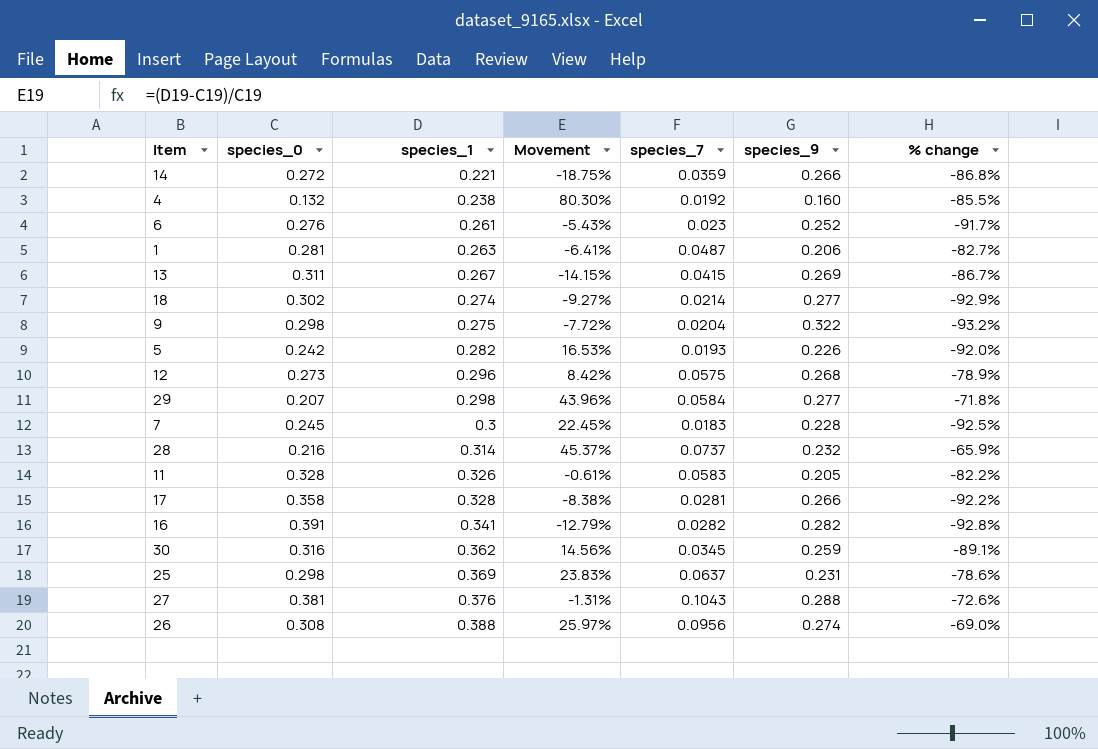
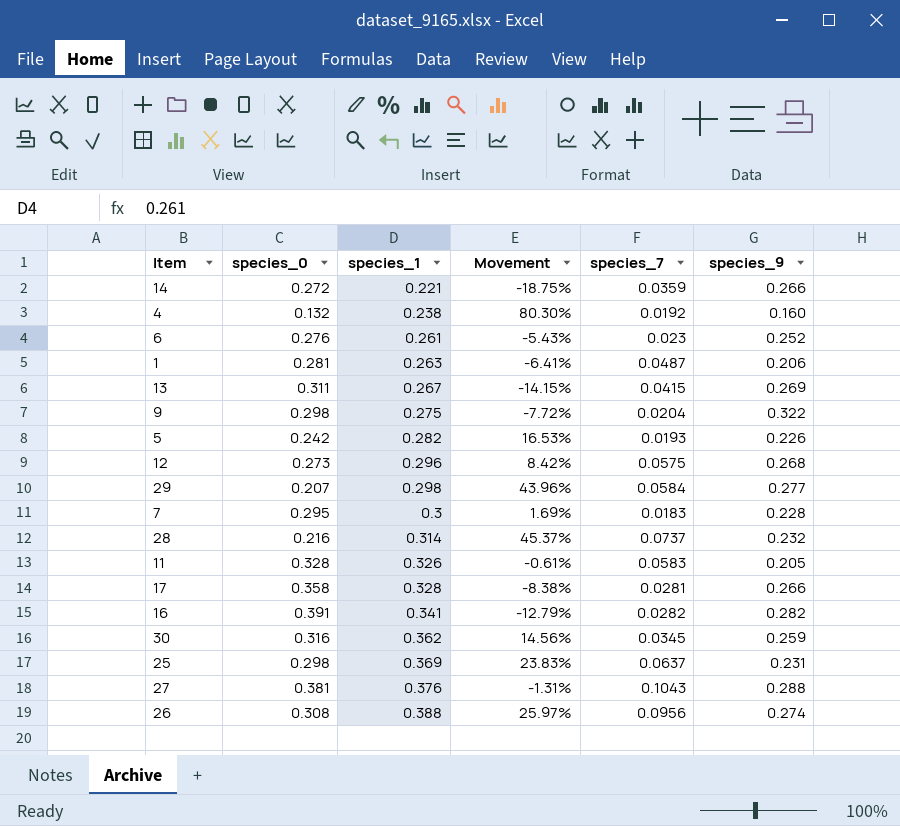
column % change | formula: ([species_7] - [species_0]) / [species_0] -> none
row 18: 0.302 | 0.274 | -9.27% | 0.0214 | 0.277 | -92.9% -> none
7 | species_0: 0.245 -> 0.295
7 | Movement: 22.45% -> 1.69%

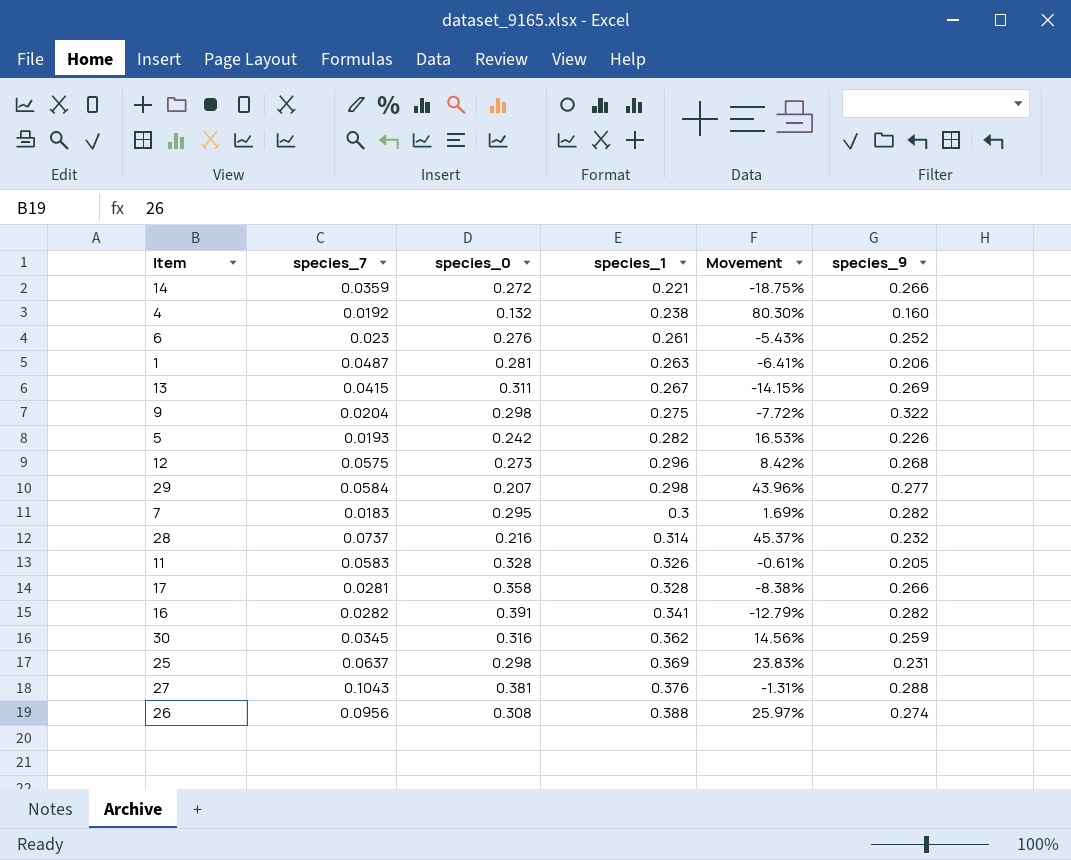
column species_7 | position: 5 -> 2
7 | species_9: 0.228 -> 0.282

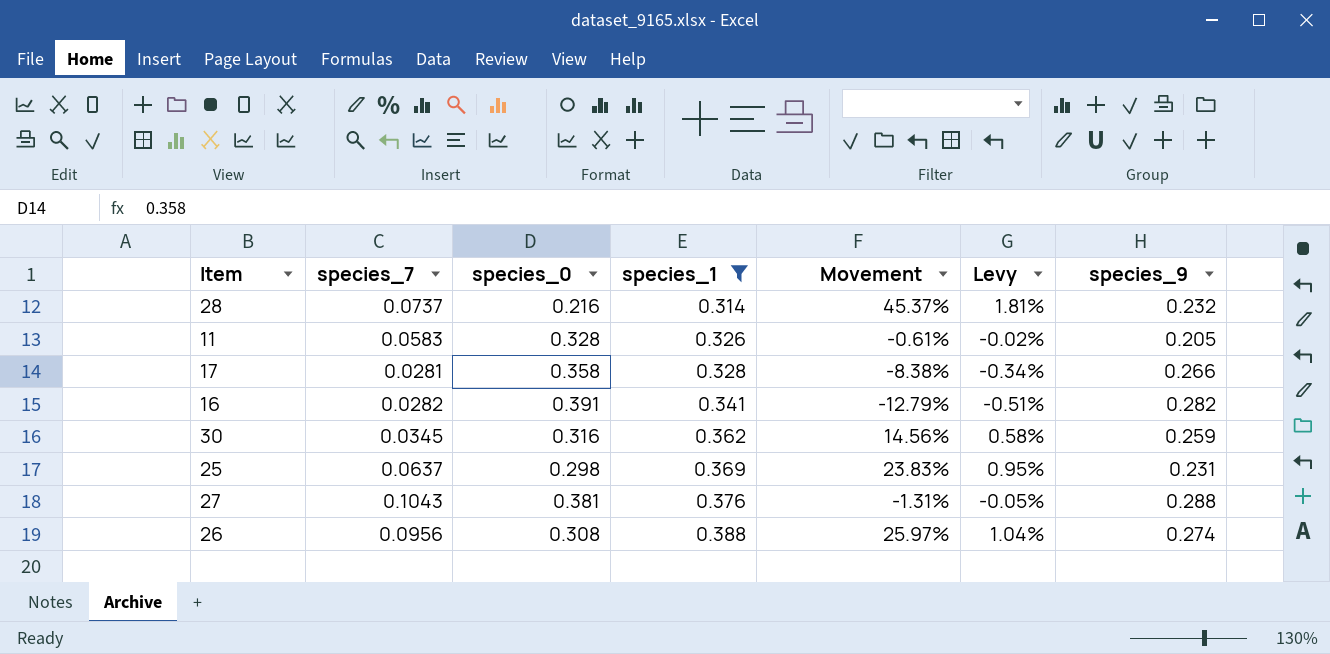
filter: none -> species_1 >= 0.314
column Levy | formula: none -> [Movement] * 0.04

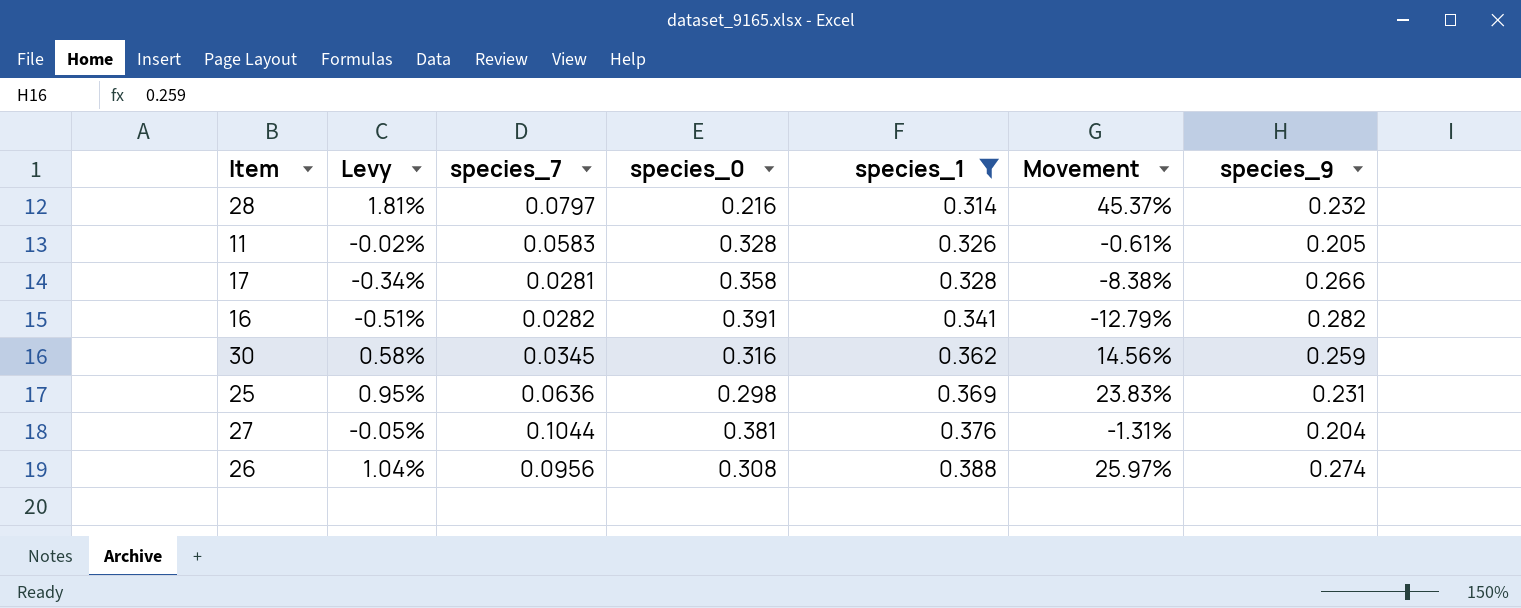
column Levy | position: 6 -> 2
28 | species_7: 0.0737 -> 0.0797
25 | species_7: 0.0637 -> 0.0636
27 | species_7: 0.1043 -> 0.1044
27 | species_9: 0.288 -> 0.204

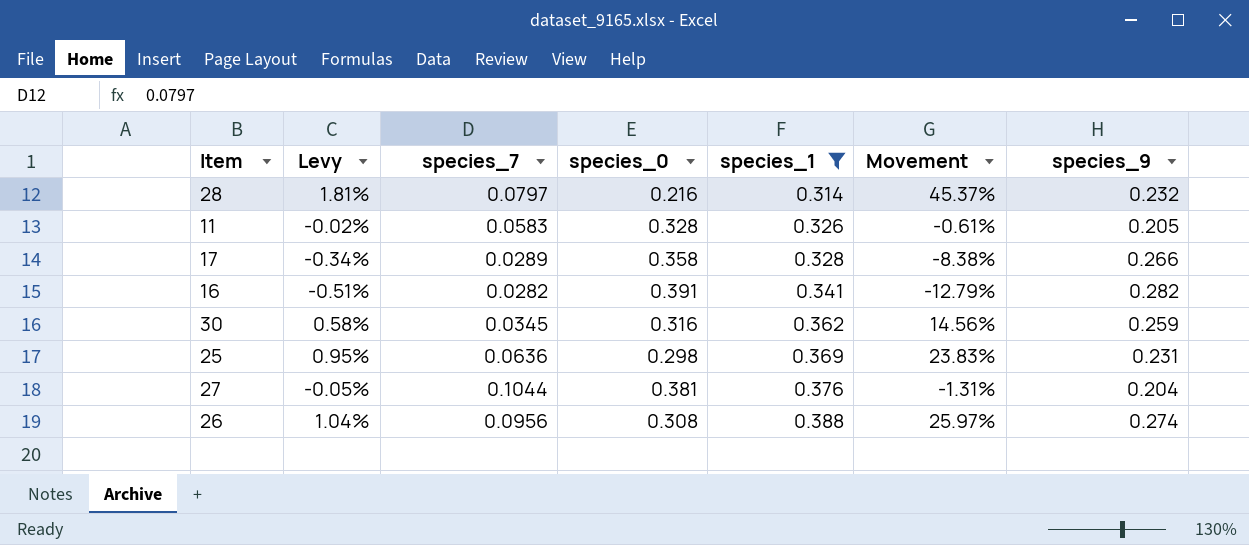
17 | species_7: 0.0281 -> 0.0289

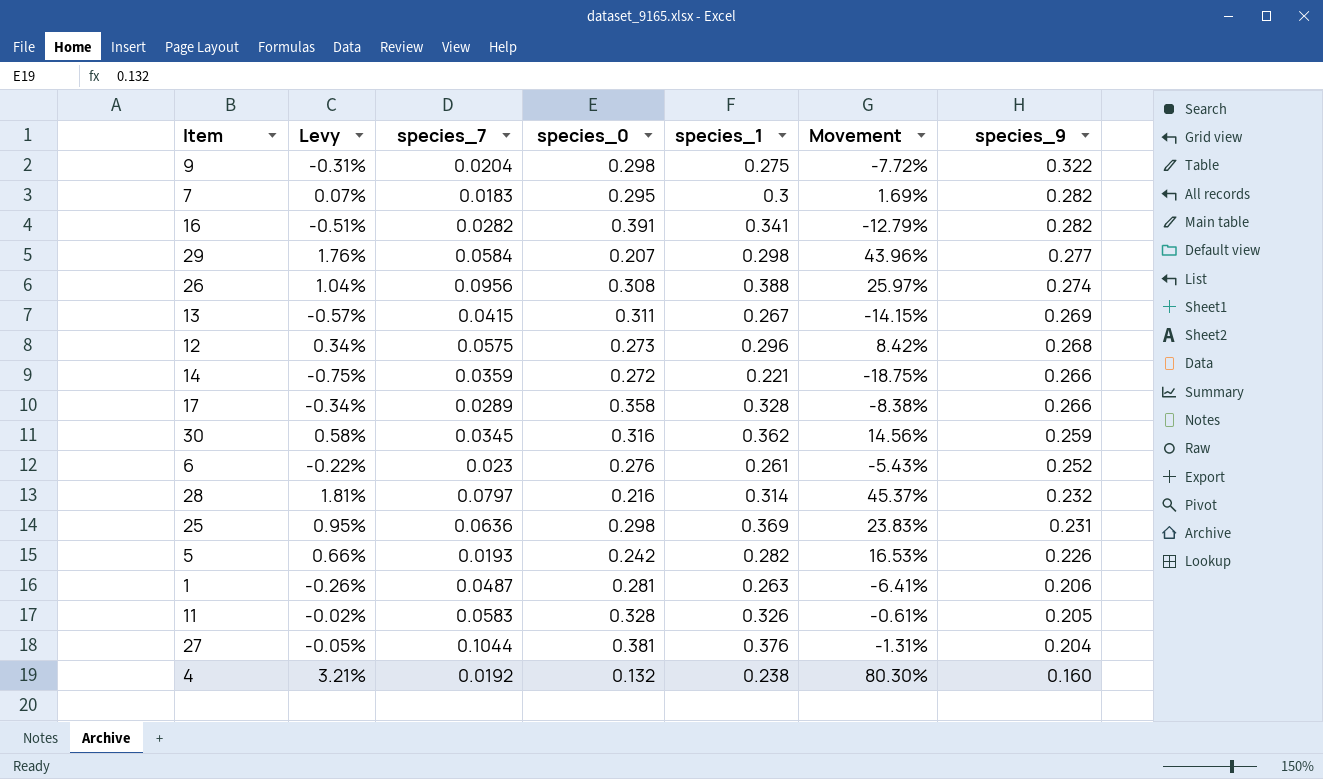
filter: species_1 >= 0.314 -> none
row order: species_1 ascending -> species_9 descending

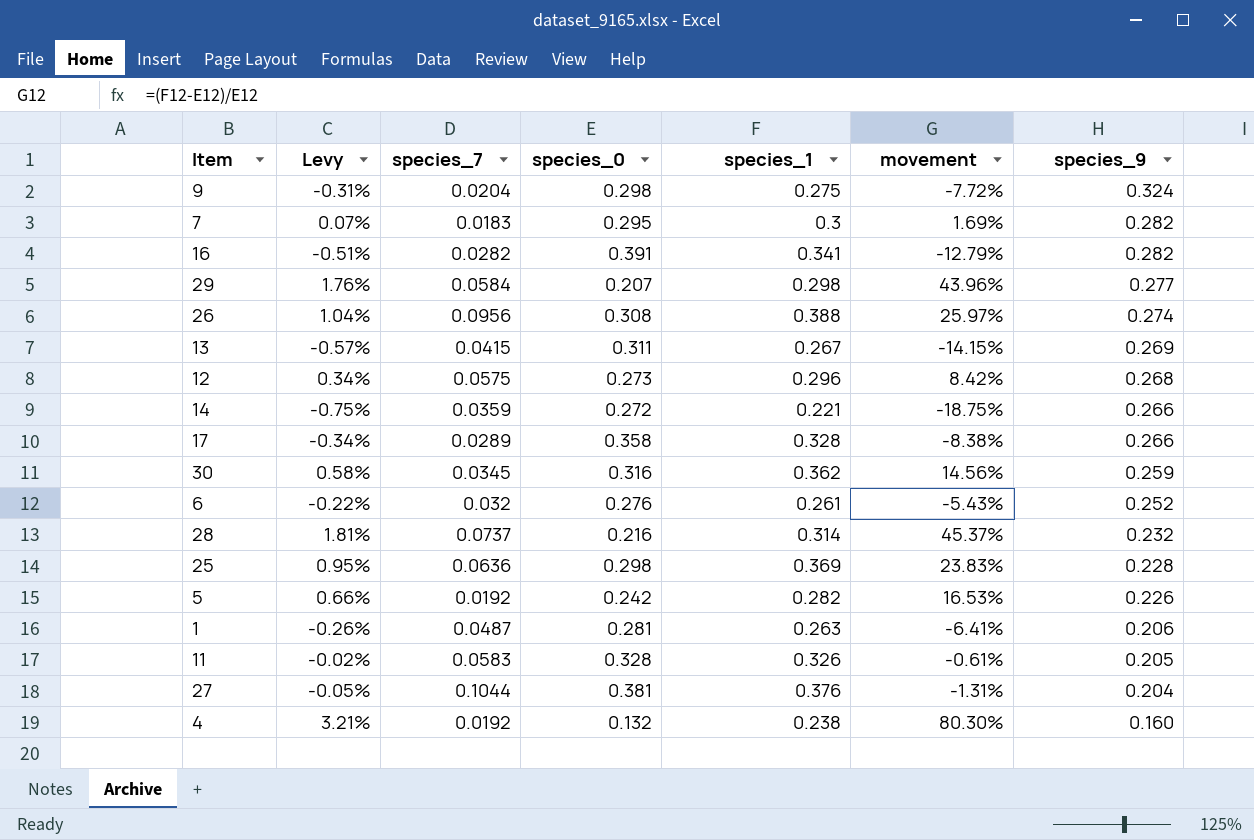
column name: Movement -> movement
9 | species_9: 0.322 -> 0.324
6 | species_7: 0.023 -> 0.032
28 | species_7: 0.0797 -> 0.0737
25 | species_9: 0.231 -> 0.228
5 | species_7: 0.0193 -> 0.0192

